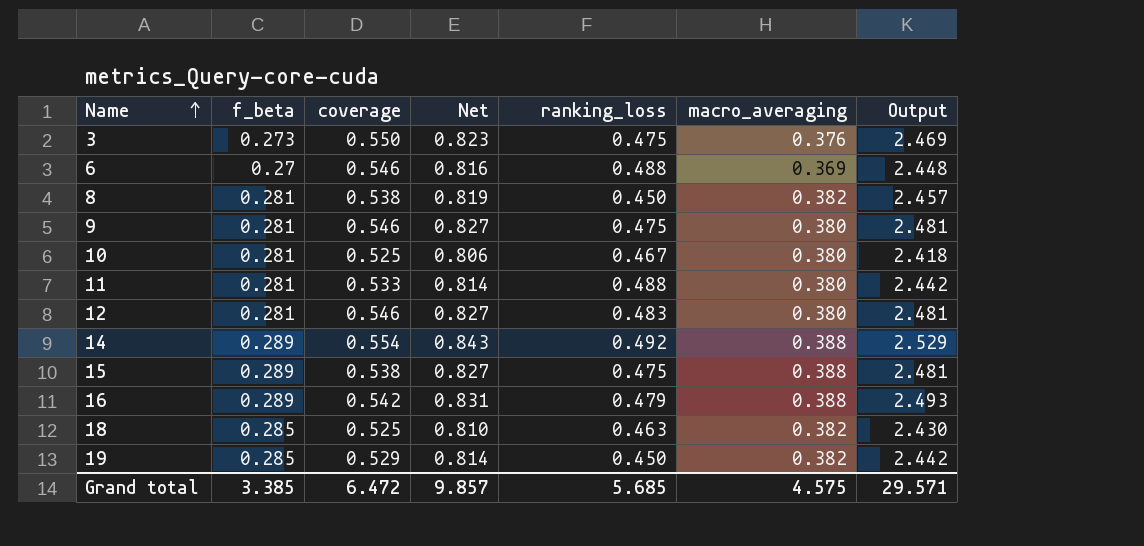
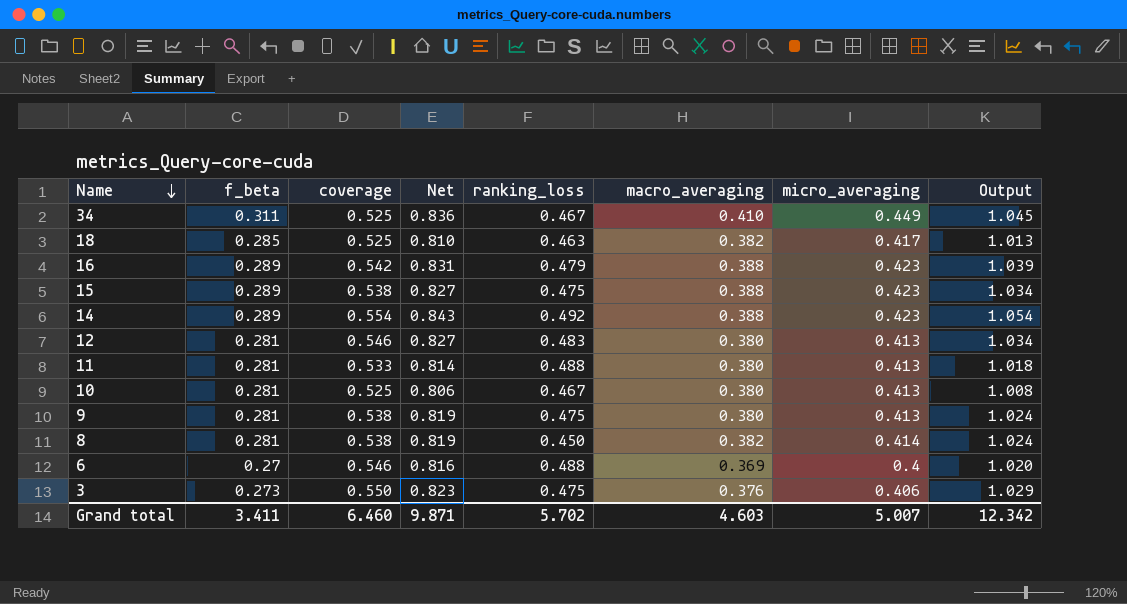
row order: Name ascending -> Name descending
column micro_averaging | position: none -> 7
column Output | formula: [Net] * 3 -> [Net] * 1.25
row 19: 0.285 | 0.529 | 0.814 | 0.450 | 0.382 | 2.442 -> none
row 34: none -> 0.311 | 0.525 | 0.836 | 0.467 | 0.410 | 0.449 | 1.045
9 | coverage: 0.546 -> 0.538
9 | Net: 0.827 -> 0.819
Grand total | f_beta: 3.385 -> 3.411
Grand total | coverage: 6.472 -> 6.460
Grand total | Net: 9.857 -> 9.871
Grand total | ranking_loss: 5.685 -> 5.702
Grand total | macro_averaging: 4.575 -> 4.603
Grand total | Output: 29.571 -> 12.342

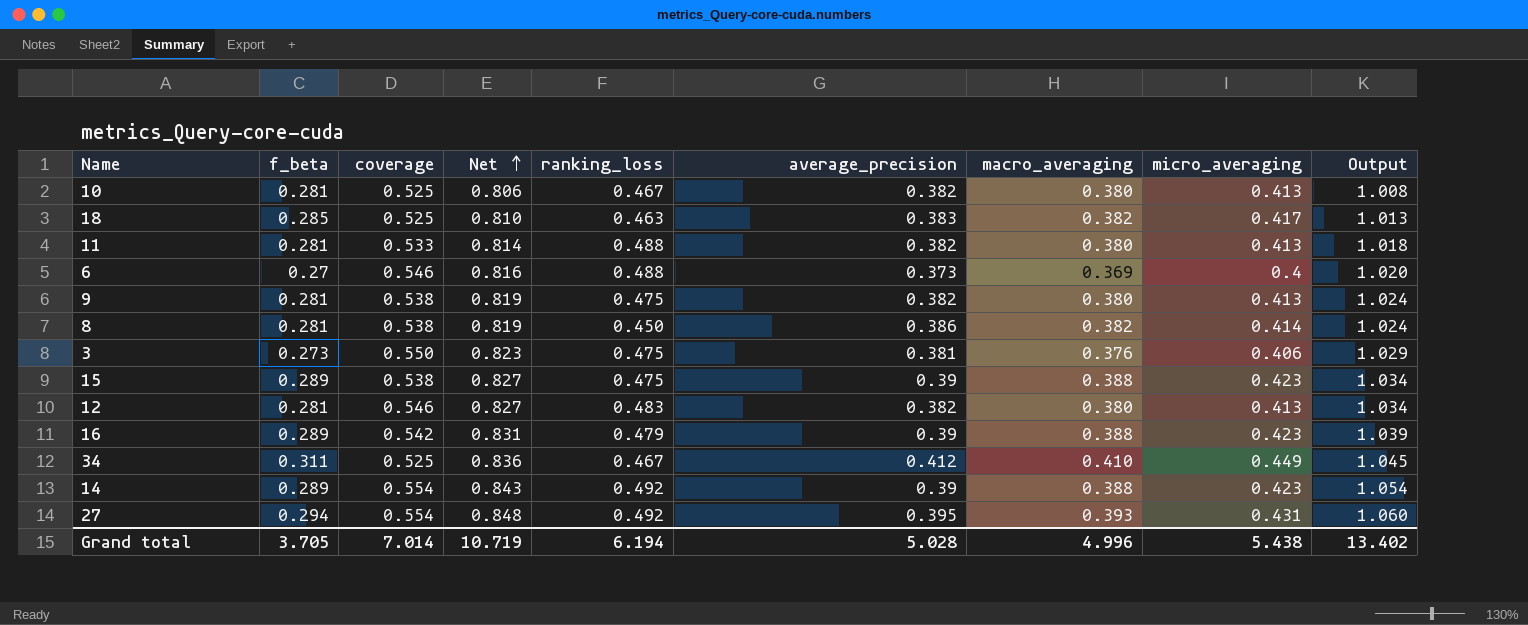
row order: Name descending -> Net ascending
column average_precision | position: none -> 6
row 27: none -> 0.294 | 0.554 | 0.848 | 0.492 | 0.395 | 0.393 | 0.431 | 1.060
Grand total | f_beta: 3.411 -> 3.705
Grand total | coverage: 6.460 -> 7.014
Grand total | Net: 9.871 -> 10.719
Grand total | ranking_loss: 5.702 -> 6.194
Grand total | macro_averaging: 4.603 -> 4.996
Grand total | micro_averaging: 5.007 -> 5.438
Grand total | Output: 12.342 -> 13.402

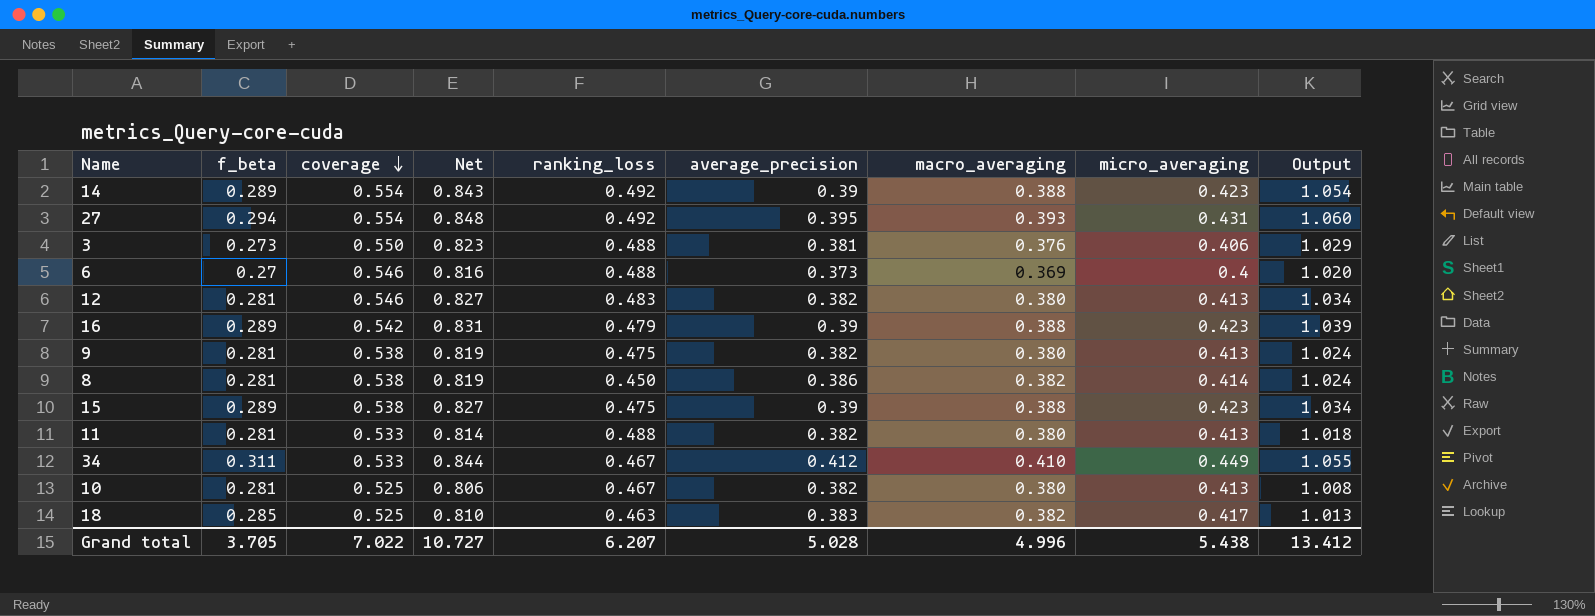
row order: Net ascending -> coverage descending
3 | ranking_loss: 0.475 -> 0.488
34 | coverage: 0.525 -> 0.533
34 | Net: 0.836 -> 0.844
34 | Output: 1.045 -> 1.055
Grand total | coverage: 7.014 -> 7.022
Grand total | Net: 10.719 -> 10.727
Grand total | ranking_loss: 6.194 -> 6.207
Grand total | Output: 13.402 -> 13.412

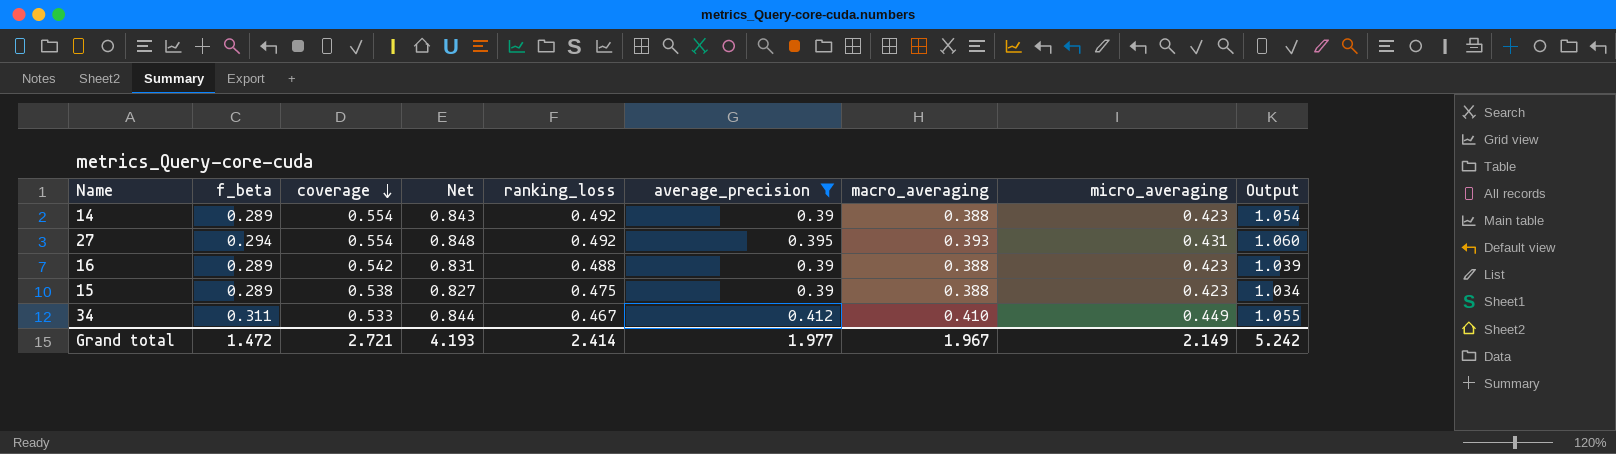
filter: none -> average_precision >= 0.39
16 | ranking_loss: 0.479 -> 0.488
Grand total | f_beta: 3.705 -> 1.472
Grand total | coverage: 7.022 -> 2.721
Grand total | Net: 10.727 -> 4.193
Grand total | ranking_loss: 6.207 -> 2.414
Grand total | average_precision: 5.028 -> 1.977
Grand total | macro_averaging: 4.996 -> 1.967
Grand total | micro_averaging: 5.438 -> 2.149
Grand total | Output: 13.412 -> 5.242

